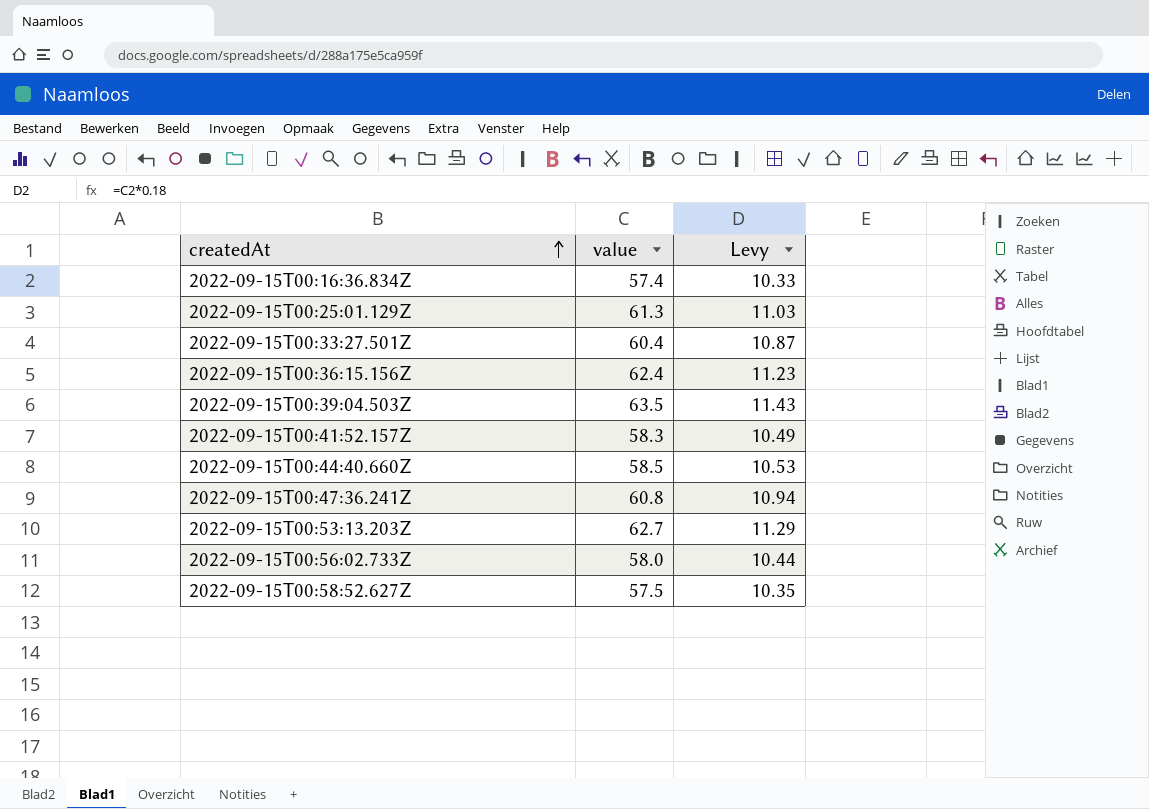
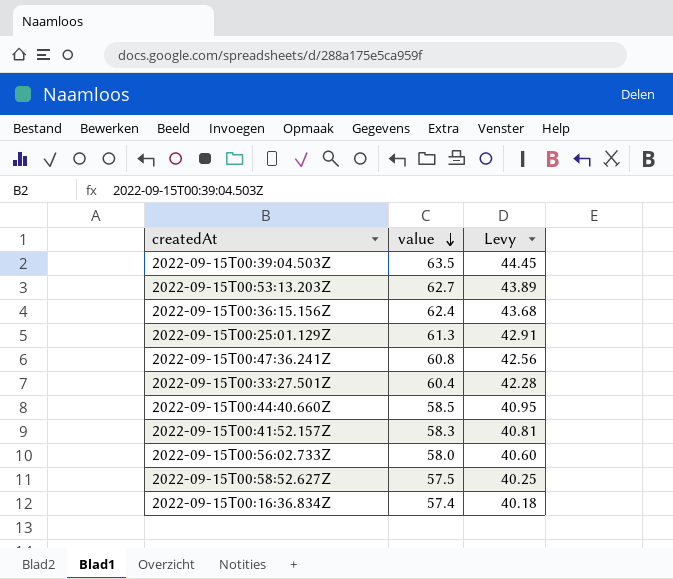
row order: createdAt ascending -> value descending
column Levy | formula: [value] * 0.18 -> [value] * 0.7

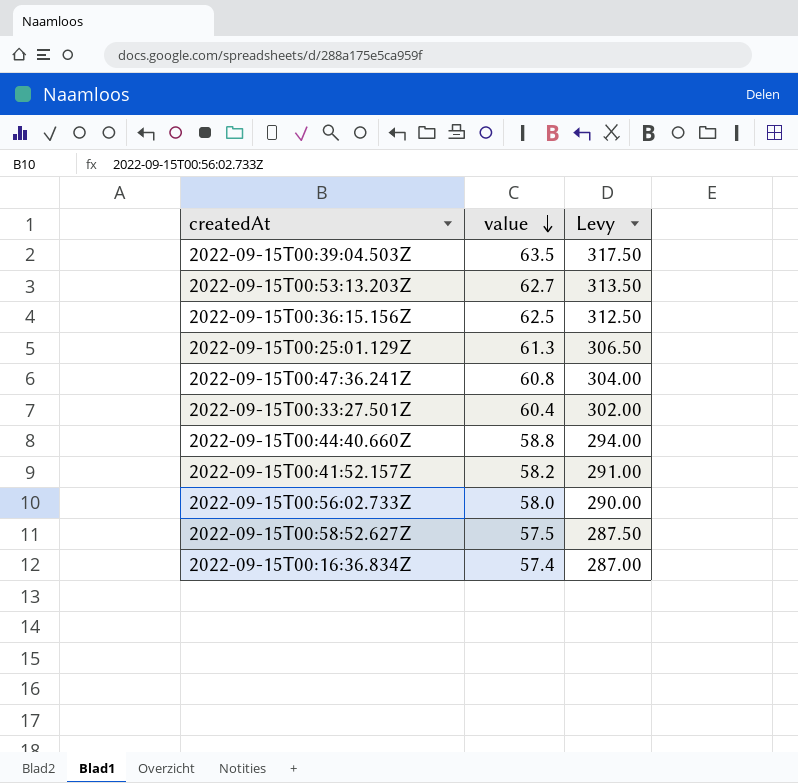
column Levy | formula: [value] * 0.7 -> [value] * 5
2022-09-15T00:36:15.156Z | value: 62.4 -> 62.5
2022-09-15T00:44:40.660Z | value: 58.5 -> 58.8
2022-09-15T00:41:52.157Z | value: 58.3 -> 58.2

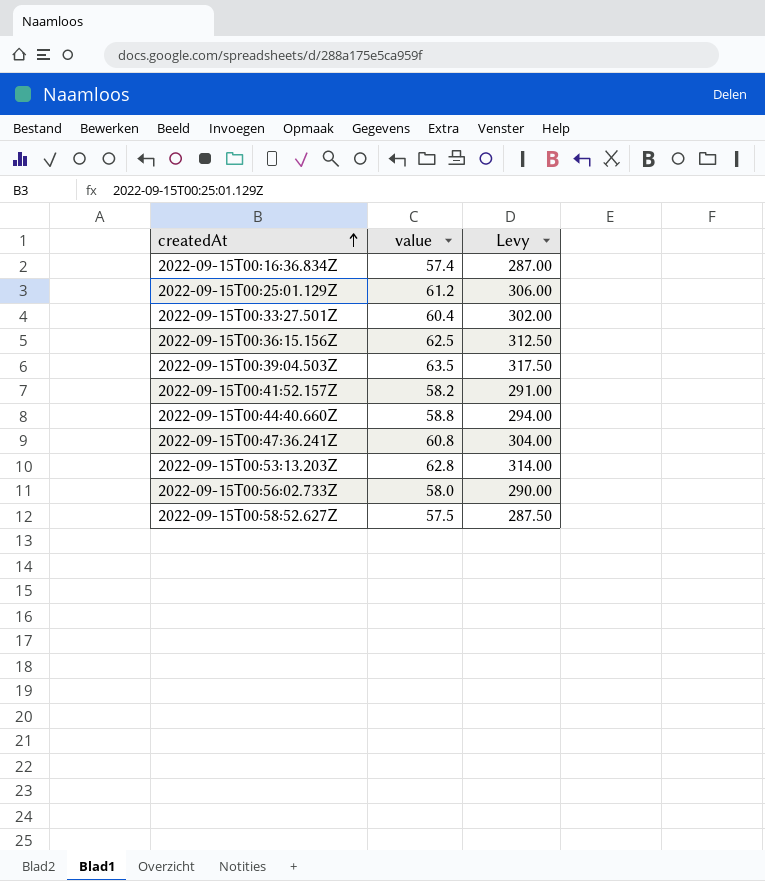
row order: value descending -> createdAt ascending
2022-09-15T00:25:01.129Z | value: 61.3 -> 61.2
2022-09-15T00:25:01.129Z | Levy: 306.50 -> 306.00
2022-09-15T00:53:13.203Z | value: 62.7 -> 62.8
2022-09-15T00:53:13.203Z | Levy: 313.50 -> 314.00

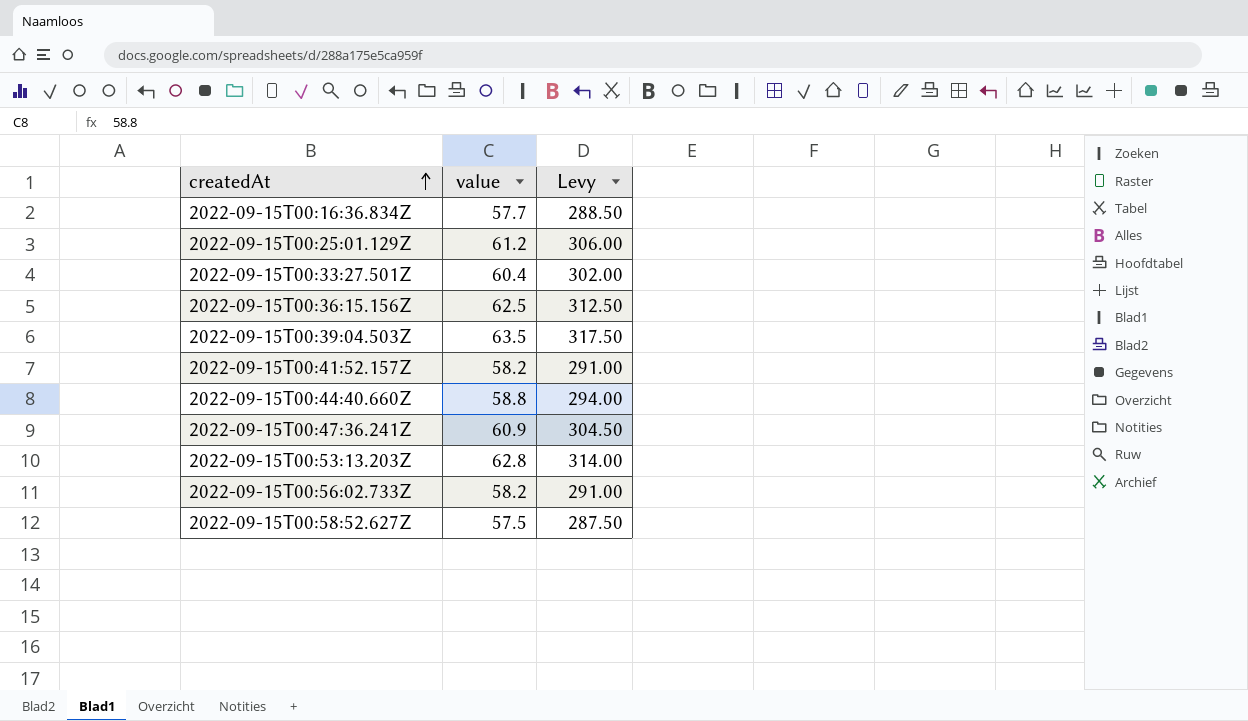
2022-09-15T00:16:36.834Z | value: 57.4 -> 57.7
2022-09-15T00:16:36.834Z | Levy: 287.00 -> 288.50
2022-09-15T00:47:36.241Z | value: 60.8 -> 60.9
2022-09-15T00:47:36.241Z | Levy: 304.00 -> 304.50
2022-09-15T00:56:02.733Z | value: 58.0 -> 58.2
2022-09-15T00:56:02.733Z | Levy: 290.00 -> 291.00

